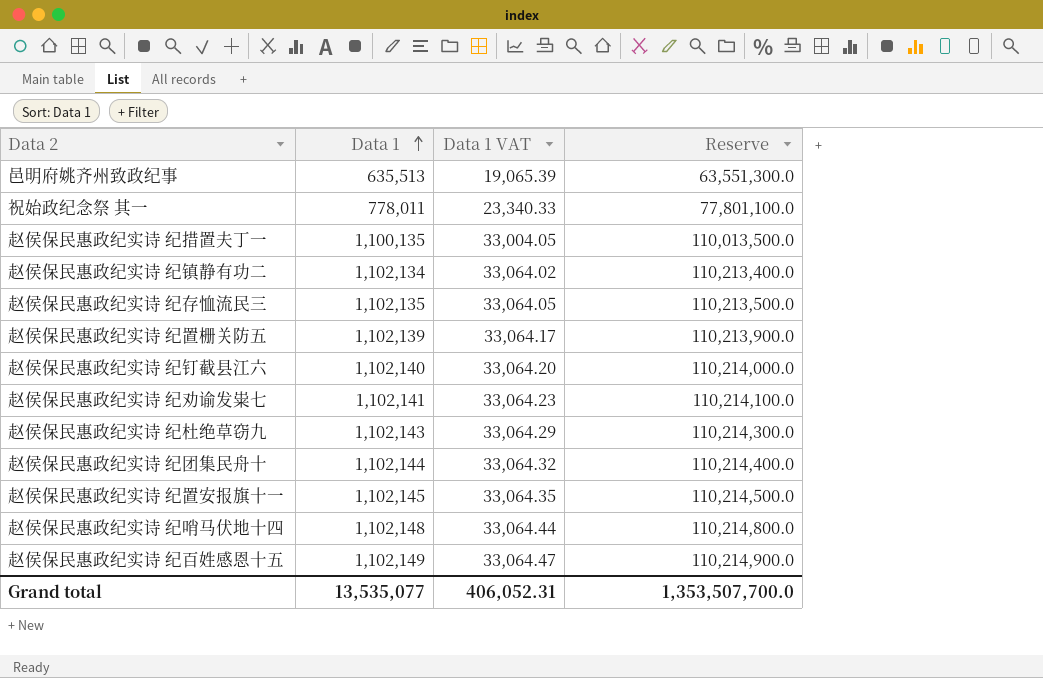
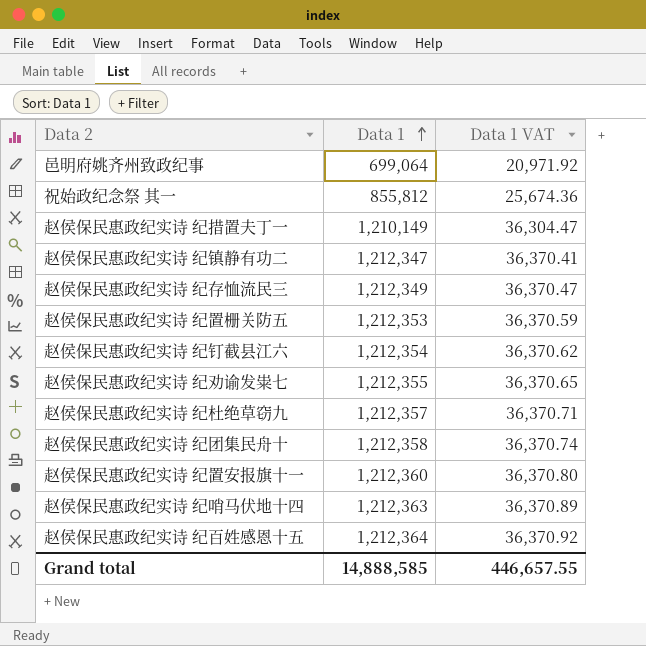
column Reserve | formula: [Data 1] * 100 -> none
邑明府姚齐州致政纪事 | Data 1: 635,513 -> 699,064
邑明府姚齐州致政纪事 | Data 1 VAT: 19,065.39 -> 20,971.92
祝始政纪念祭 其一 | Data 1: 778,011 -> 855,812
祝始政纪念祭 其一 | Data 1 VAT: 23,340.33 -> 25,674.36
赵侯保民惠政纪实诗 纪措置夫丁一 | Data 1: 1,100,135 -> 1,210,149
赵侯保民惠政纪实诗 纪措置夫丁一 | Data 1 VAT: 33,004.05 -> 36,304.47
赵侯保民惠政纪实诗 纪镇静有功二 | Data 1: 1,102,134 -> 1,212,347
赵侯保民惠政纪实诗 纪镇静有功二 | Data 1 VAT: 33,064.02 -> 36,370.41
赵侯保民惠政纪实诗 纪存恤流民三 | Data 1: 1,102,135 -> 1,212,349
赵侯保民惠政纪实诗 纪存恤流民三 | Data 1 VAT: 33,064.05 -> 36,370.47
赵侯保民惠政纪实诗 纪置栅关防五 | Data 1: 1,102,139 -> 1,212,353
赵侯保民惠政纪实诗 纪置栅关防五 | Data 1 VAT: 33,064.17 -> 36,370.59
赵侯保民惠政纪实诗 纪钉截县江六 | Data 1: 1,102,140 -> 1,212,354
赵侯保民惠政纪实诗 纪钉截县江六 | Data 1 VAT: 33,064.20 -> 36,370.62
赵侯保民惠政纪实诗 纪劝谕发粜七 | Data 1: 1,102,141 -> 1,212,355
赵侯保民惠政纪实诗 纪劝谕发粜七 | Data 1 VAT: 33,064.23 -> 36,370.65
赵侯保民惠政纪实诗 纪杜绝草窃九 | Data 1: 1,102,143 -> 1,212,357
赵侯保民惠政纪实诗 纪杜绝草窃九 | Data 1 VAT: 33,064.29 -> 36,370.71
赵侯保民惠政纪实诗 纪团集民舟十 | Data 1: 1,102,144 -> 1,212,358
赵侯保民惠政纪实诗 纪团集民舟十 | Data 1 VAT: 33,064.32 -> 36,370.74
赵侯保民惠政纪实诗 纪置安报旗十一 | Data 1: 1,102,145 -> 1,212,360
赵侯保民惠政纪实诗 纪置安报旗十一 | Data 1 VAT: 33,064.35 -> 36,370.80
赵侯保民惠政纪实诗 纪哨马伏地十四 | Data 1: 1,102,148 -> 1,212,363
赵侯保民惠政纪实诗 纪哨马伏地十四 | Data 1 VAT: 33,064.44 -> 36,370.89
赵侯保民惠政纪实诗 纪百姓感恩十五 | Data 1: 1,102,149 -> 1,212,364
赵侯保民惠政纪实诗 纪百姓感恩十五 | Data 1 VAT: 33,064.47 -> 36,370.92
Grand total | Data 1: 13,535,077 -> 14,888,585
Grand total | Data 1 VAT: 406,052.31 -> 446,657.55

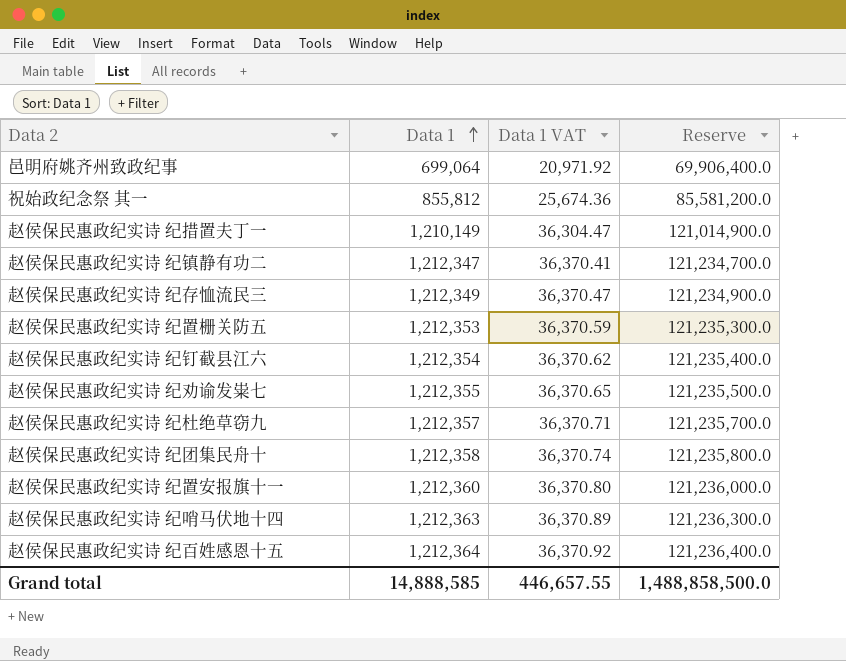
column Reserve | formula: none -> [Data 1] * 100

